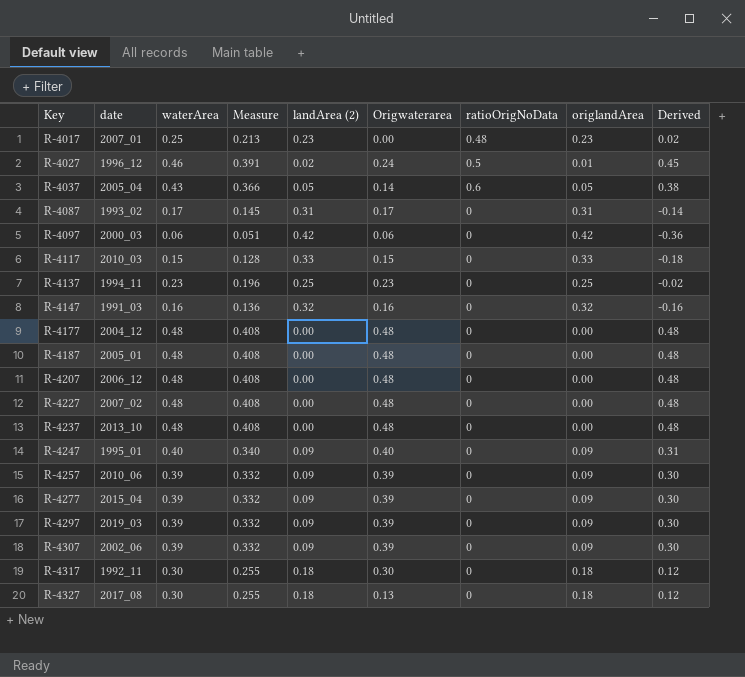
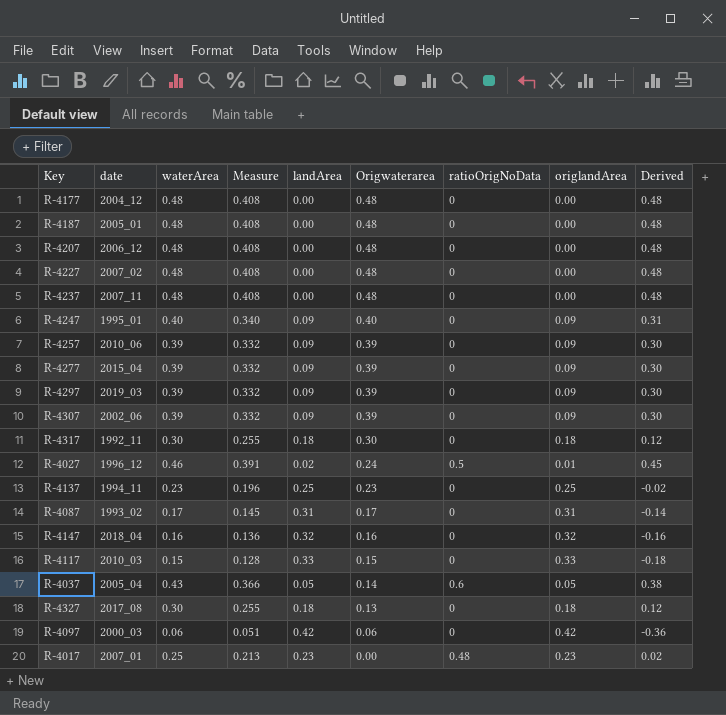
row order: Key ascending -> Origwaterarea descending
column name: landArea (2) -> landArea
R-4237 | date: 2013_10 -> 2007_11
R-4147 | date: 1991_03 -> 2018_04

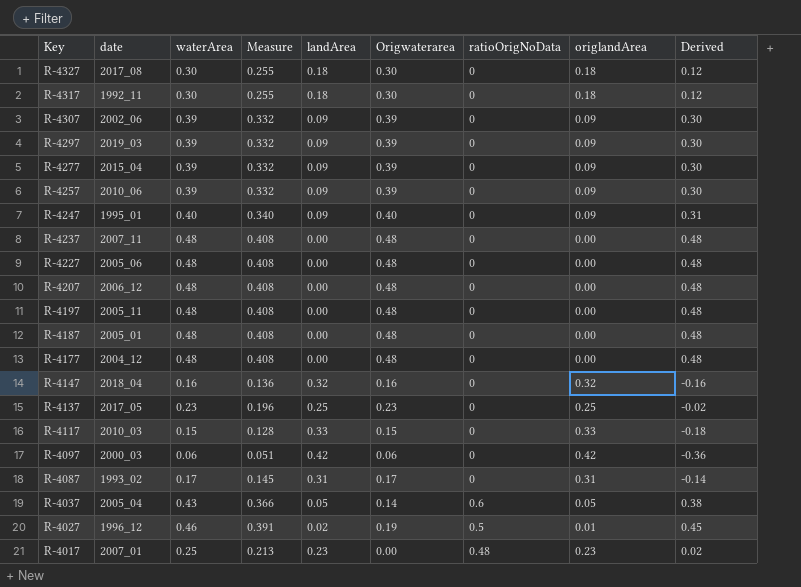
row order: Origwaterarea descending -> Key descending
R-4327 | Origwaterarea: 0.13 -> 0.30
R-4227 | date: 2007_02 -> 2005_06
row R-4197: none -> 2005_11 | 0.48 | 0.408 | 0.00 | 0.48 | 0 | 0.00 | 0.48
R-4137 | date: 1994_11 -> 2017_05
R-4027 | Origwaterarea: 0.24 -> 0.19

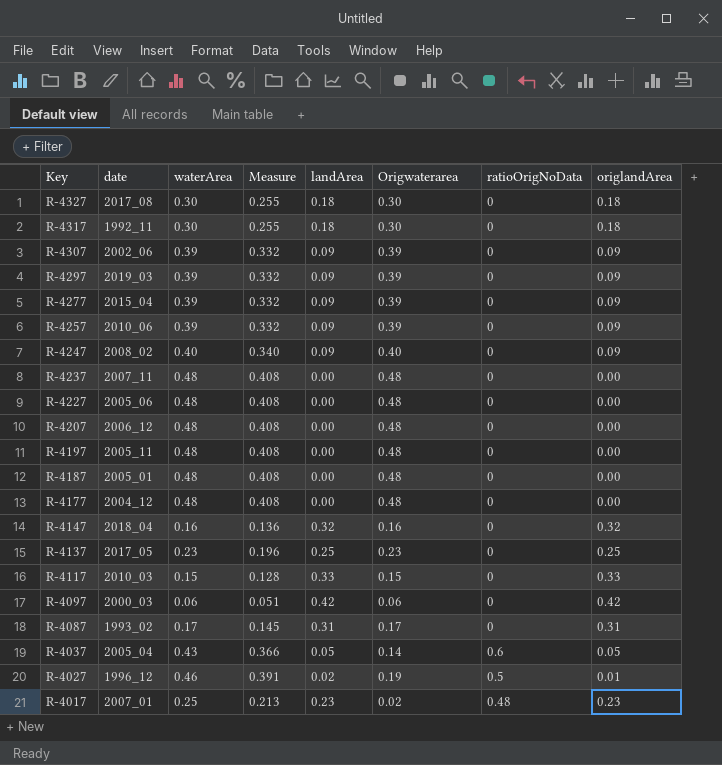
column Derived | formula: [waterArea] - [origlandArea] -> none
R-4247 | date: 1995_01 -> 2008_02
R-4017 | Origwaterarea: 0.00 -> 0.02

